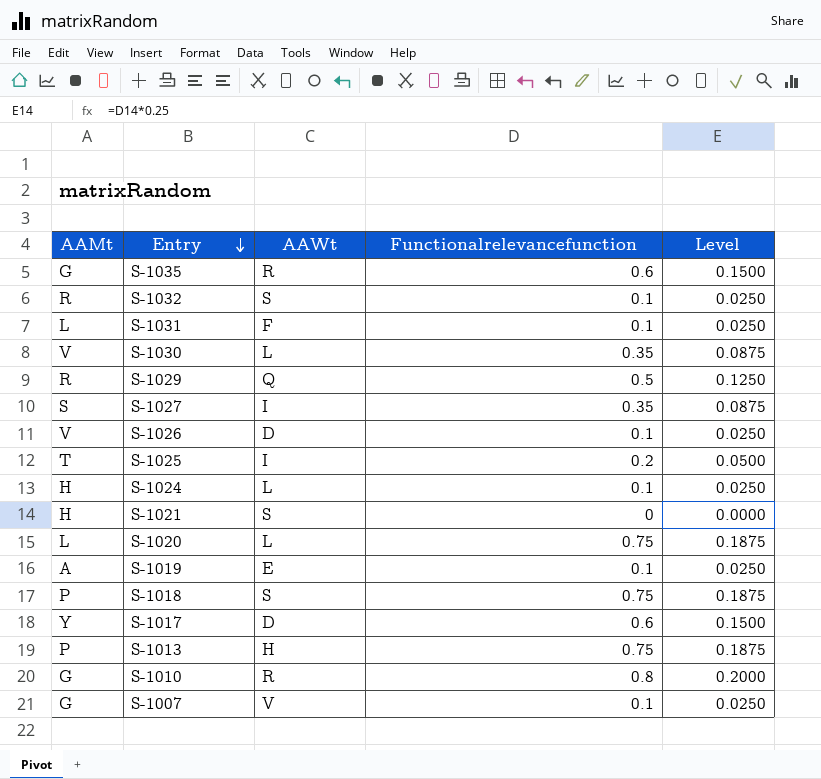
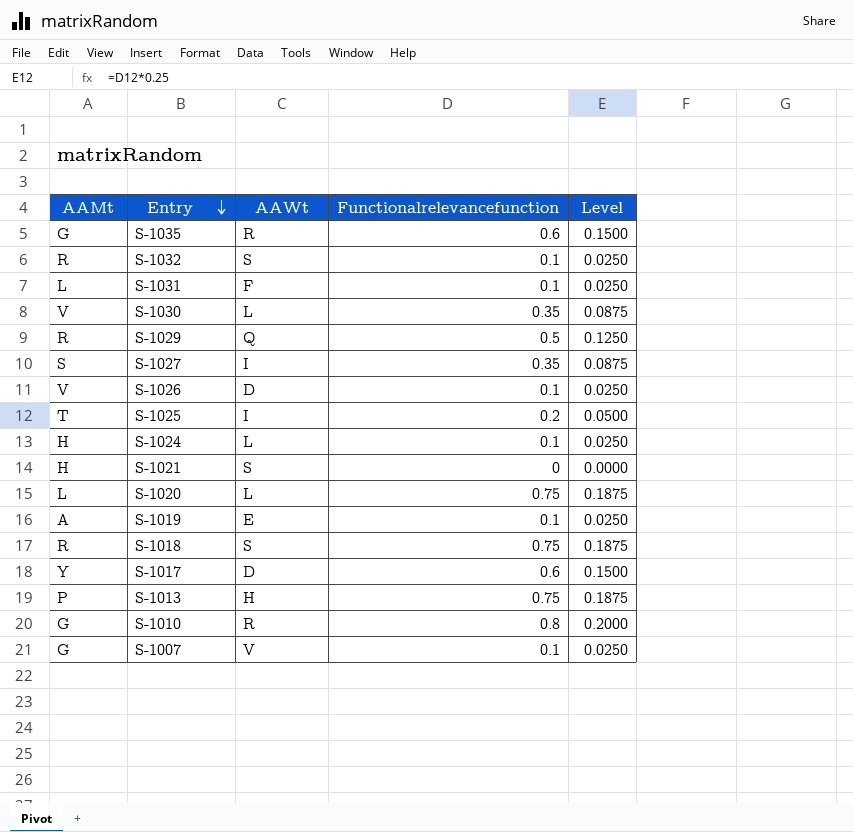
S-1018 | AAMt: P -> R

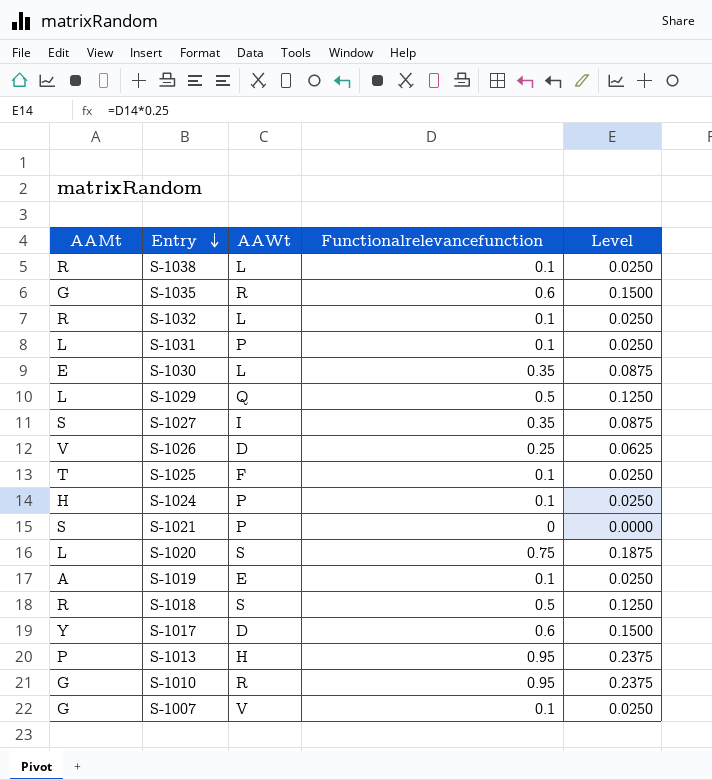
row S-1038: none -> R | L | 0.1 | 0.0250
S-1032 | AAWt: S -> L
S-1031 | AAWt: F -> P
S-1030 | AAMt: V -> E
S-1029 | AAMt: R -> L
S-1026 | Functionalrelevancefunction: 0.1 -> 0.25
S-1026 | Level: 0.0250 -> 0.0625
S-1025 | AAWt: I -> F
S-1025 | Functionalrelevancefunction: 0.2 -> 0.1
S-1025 | Level: 0.0500 -> 0.0250
S-1024 | AAWt: L -> P
S-1021 | AAMt: H -> S
S-1021 | AAWt: S -> P
S-1020 | AAWt: L -> S
S-1018 | Functionalrelevancefunction: 0.75 -> 0.5
S-1018 | Level: 0.1875 -> 0.1250
S-1013 | Functionalrelevancefunction: 0.75 -> 0.95
S-1013 | Level: 0.1875 -> 0.2375
S-1010 | Functionalrelevancefunction: 0.8 -> 0.95
S-1010 | Level: 0.2000 -> 0.2375

